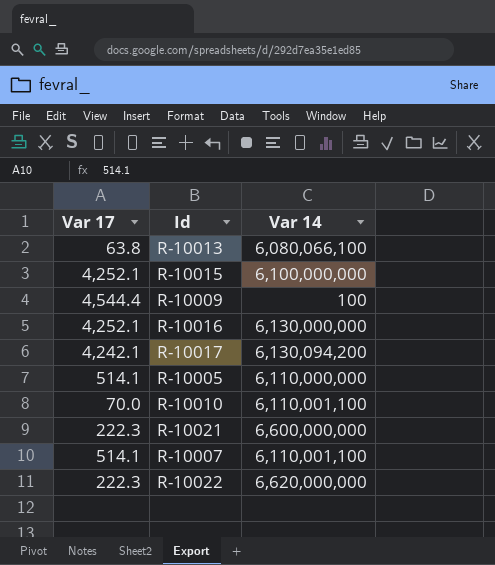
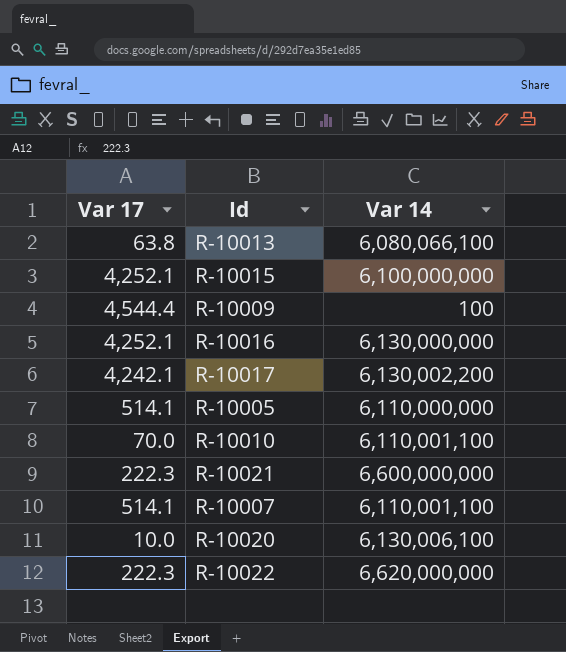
R-10017 | Var 14: 6,130,094,200 -> 6,130,002,200
row R-10020: none -> 10.0 | 6,130,006,100

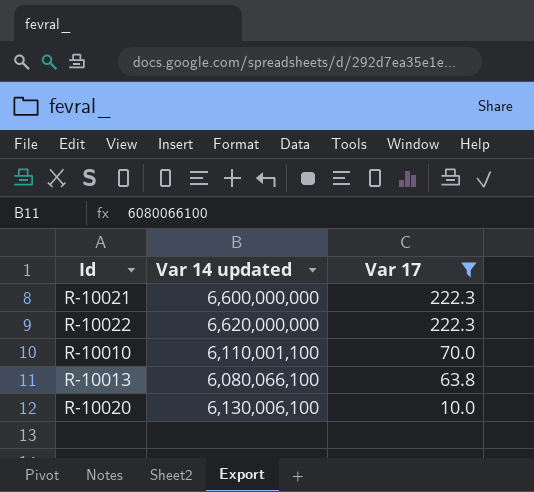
filter: none -> Var 17 <= 222.3
row order: none -> Var 17 descending
column name: Var 14 -> Var 14 updated
column Var 17 | position: 1 -> 3

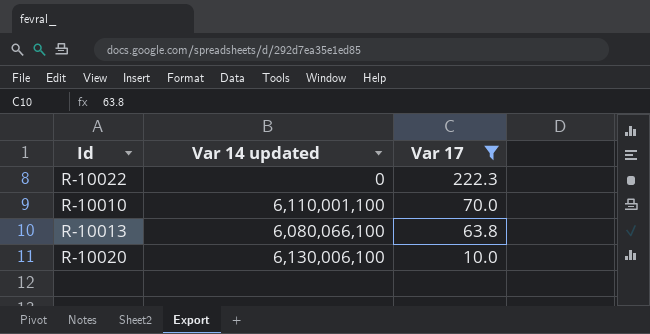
row R-10021: 6,600,000,000 | 222.3 -> none
R-10022 | Var 14 updated: 6,620,000,000 -> 0

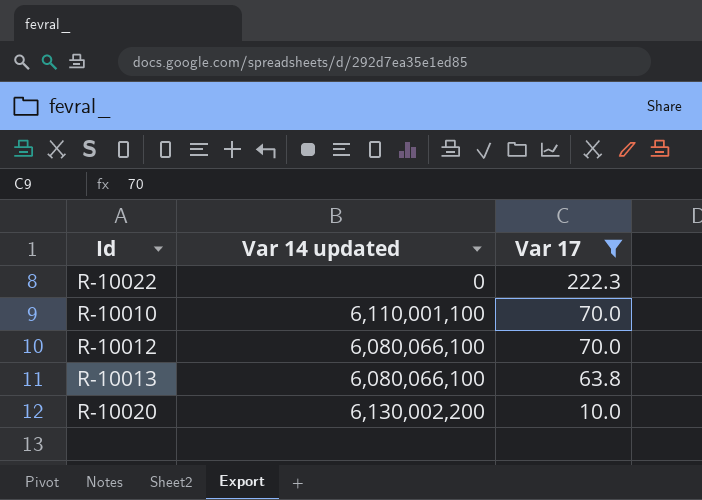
row R-10012: none -> 6,080,066,100 | 70.0
R-10020 | Var 14 updated: 6,130,006,100 -> 6,130,002,200

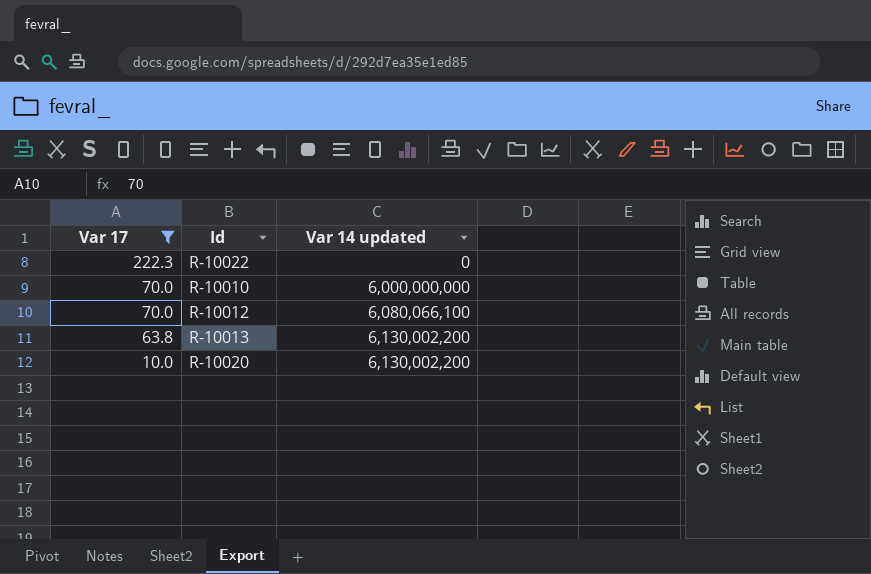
column Var 17 | position: 3 -> 1
R-10010 | Var 14 updated: 6,110,001,100 -> 6,000,000,000
R-10013 | Var 14 updated: 6,080,066,100 -> 6,130,002,200

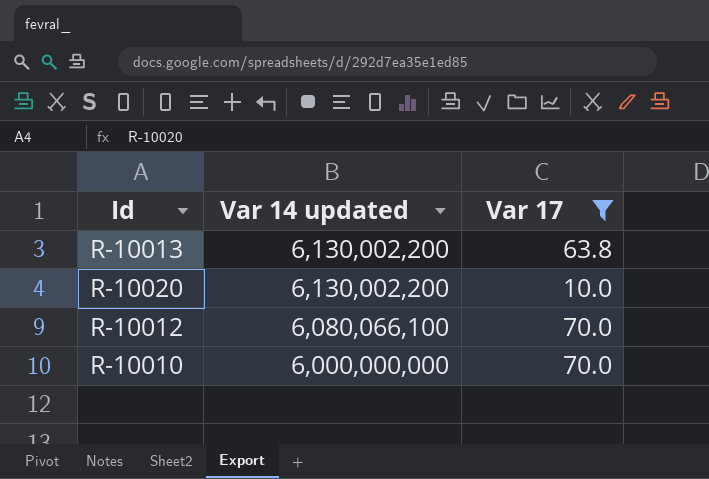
row order: Var 17 descending -> Var 14 updated descending
column Var 17 | position: 1 -> 3
row R-10022: 222.3 | 0 -> none

